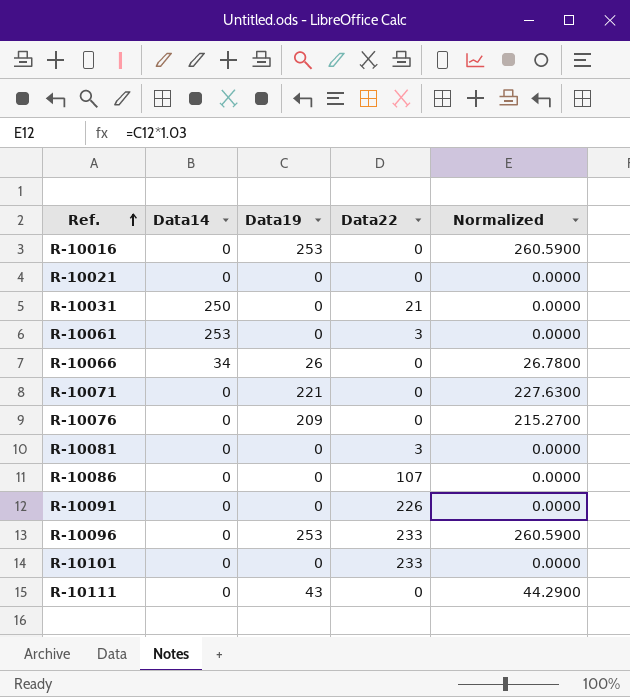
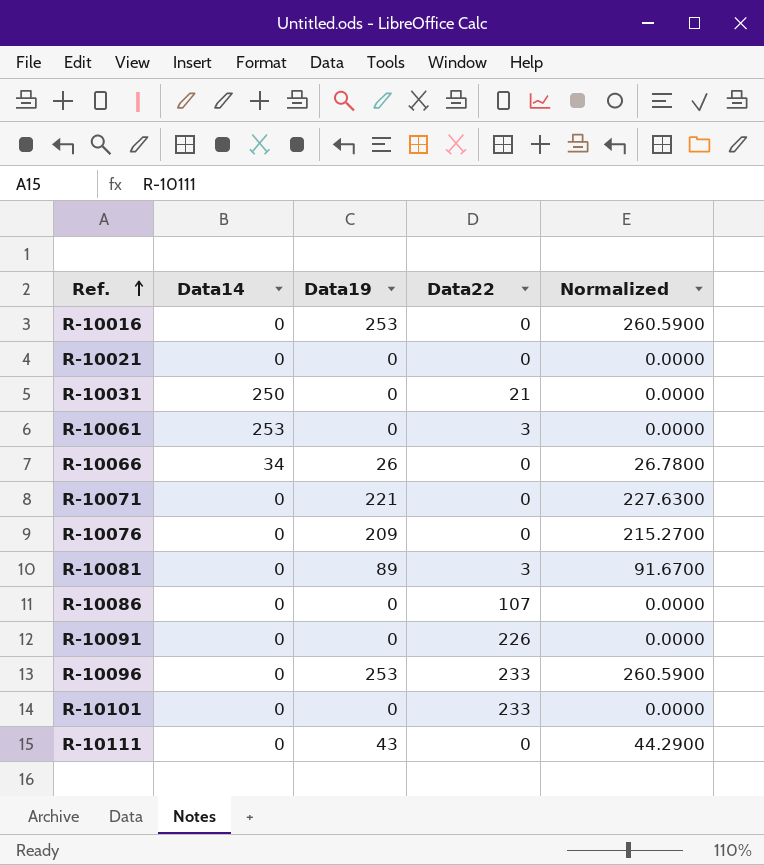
R-10081 | Data19: 0 -> 89
R-10081 | Normalized: 0.0000 -> 91.6700

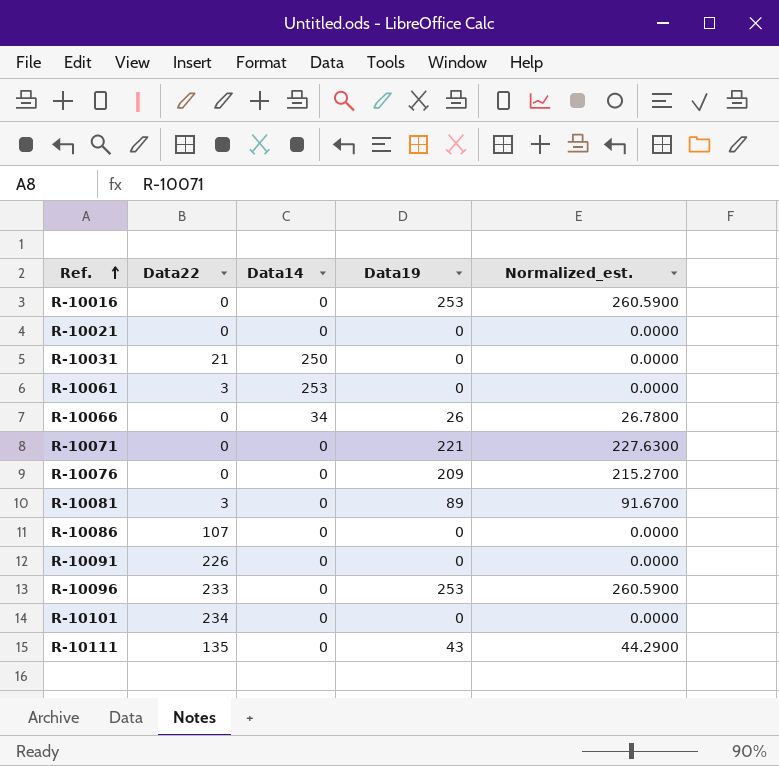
column Data22 | position: 4 -> 2
column name: Normalized -> Normalized_est.
R-10101 | Data22: 233 -> 234
R-10111 | Data22: 0 -> 135

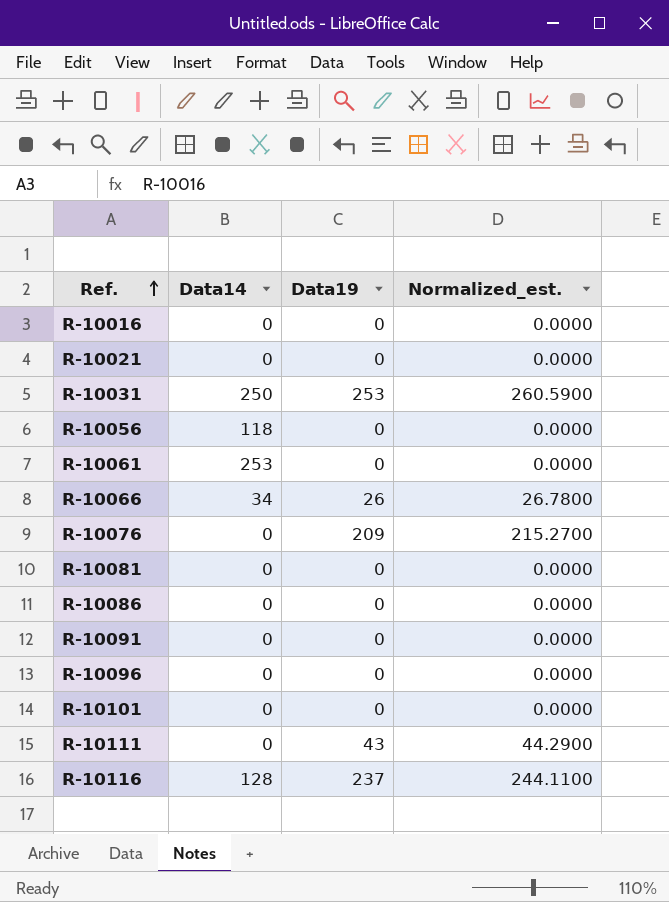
column Data22 | position: 2 -> none
row R-10071: 0 | 0 | 221 | 227.6300 -> none
R-10016 | Data19: 253 -> 0
R-10016 | Normalized_est.: 260.5900 -> 0.0000
R-10031 | Data19: 0 -> 253
R-10031 | Normalized_est.: 0.0000 -> 260.5900
row R-10056: none -> 118 | 0 | 0.0000
R-10081 | Data19: 89 -> 0
R-10081 | Normalized_est.: 91.6700 -> 0.0000
R-10096 | Data19: 253 -> 0
R-10096 | Normalized_est.: 260.5900 -> 0.0000
row R-10116: none -> 128 | 237 | 244.1100

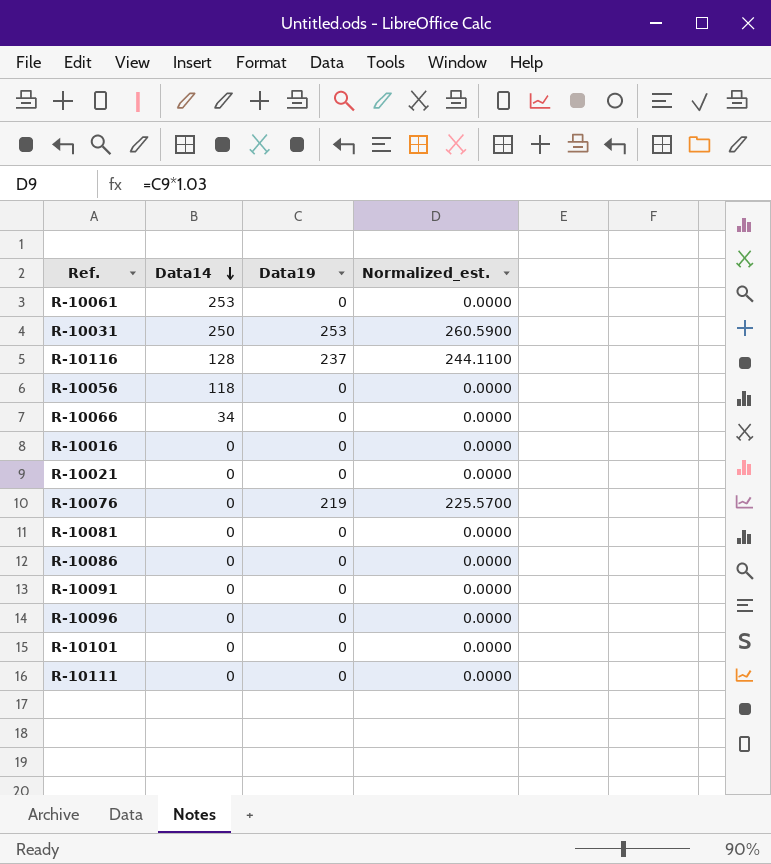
row order: Ref. ascending -> Data14 descending
R-10066 | Data19: 26 -> 0
R-10066 | Normalized_est.: 26.7800 -> 0.0000
R-10076 | Data19: 209 -> 219
R-10076 | Normalized_est.: 215.2700 -> 225.5700
R-10111 | Data19: 43 -> 0
R-10111 | Normalized_est.: 44.2900 -> 0.0000

